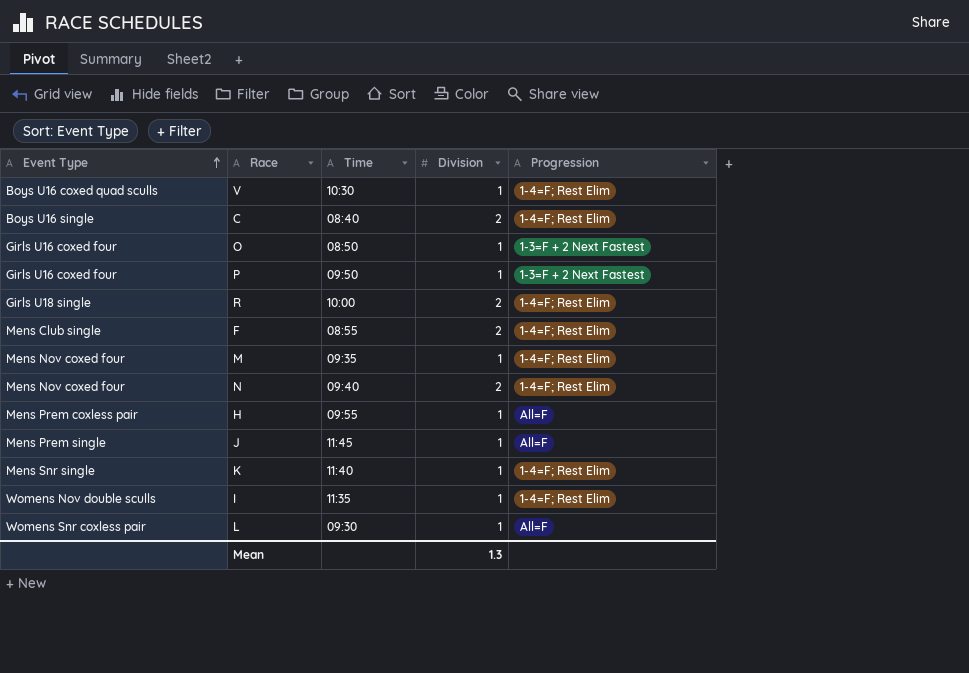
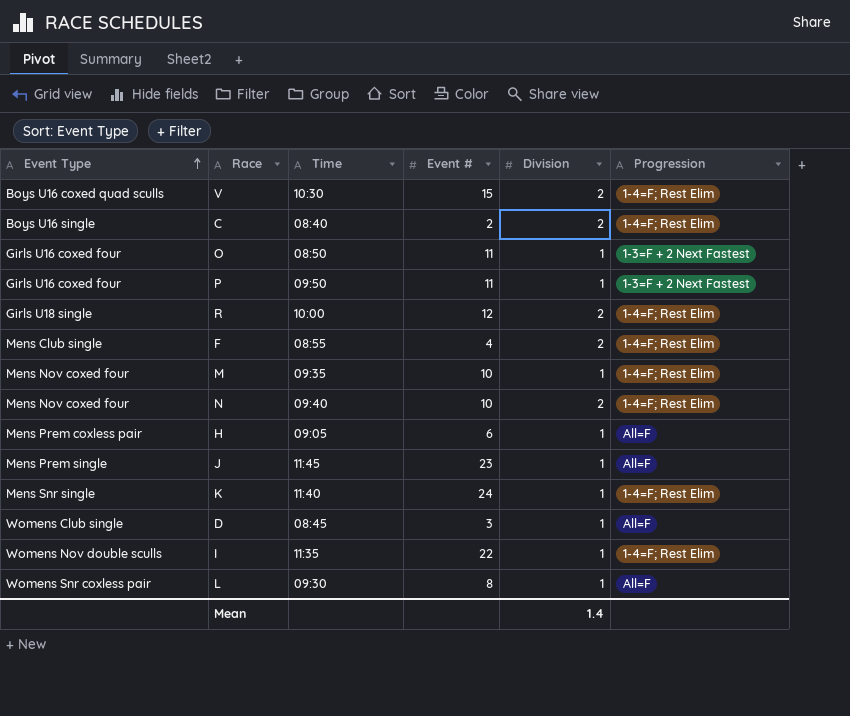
column Event # | position: none -> 4
V | Division: 1 -> 2
H | Time: 09:55 -> 09:05
row D: none -> Womens Club single | 08:45 | 3 | 1 | All=F
Mean | Division: 1.3 -> 1.4

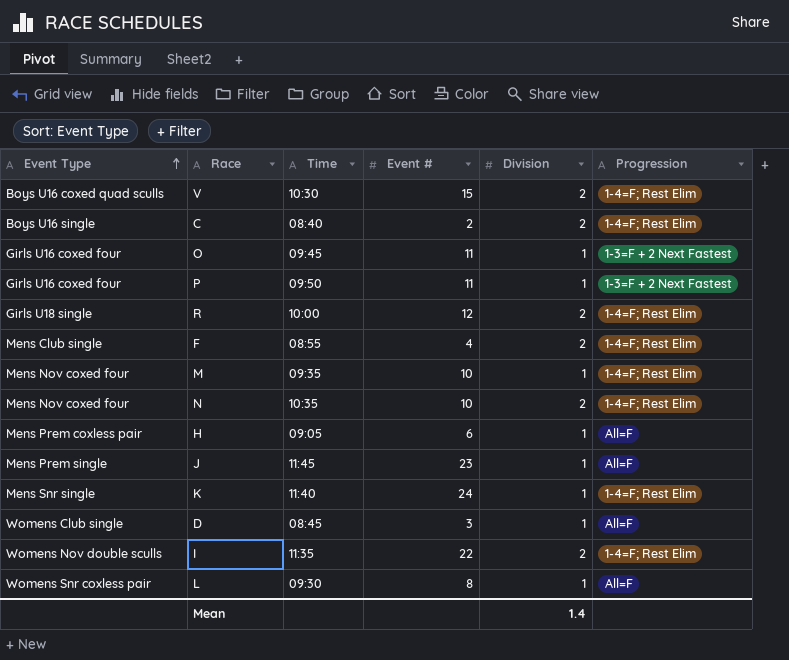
O | Time: 08:50 -> 09:45
N | Time: 09:40 -> 10:35
I | Division: 1 -> 2

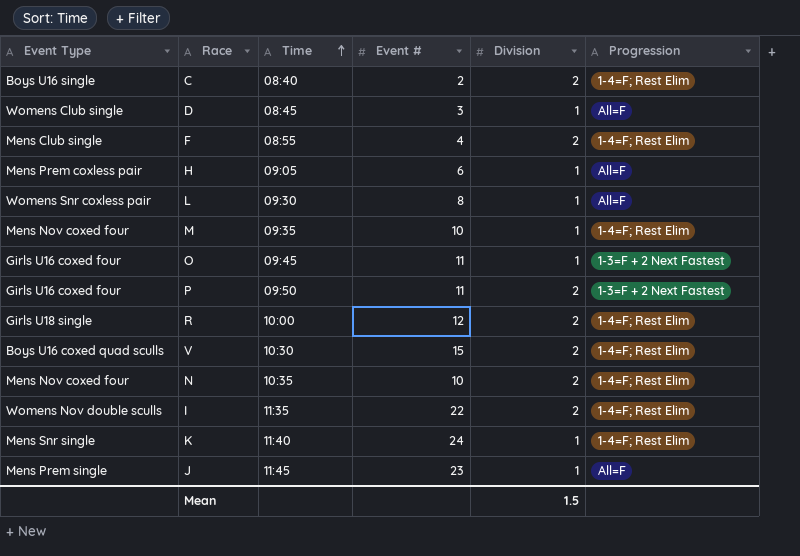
row order: Event Type ascending -> Time ascending
P | Division: 1 -> 2
Mean | Division: 1.4 -> 1.5

